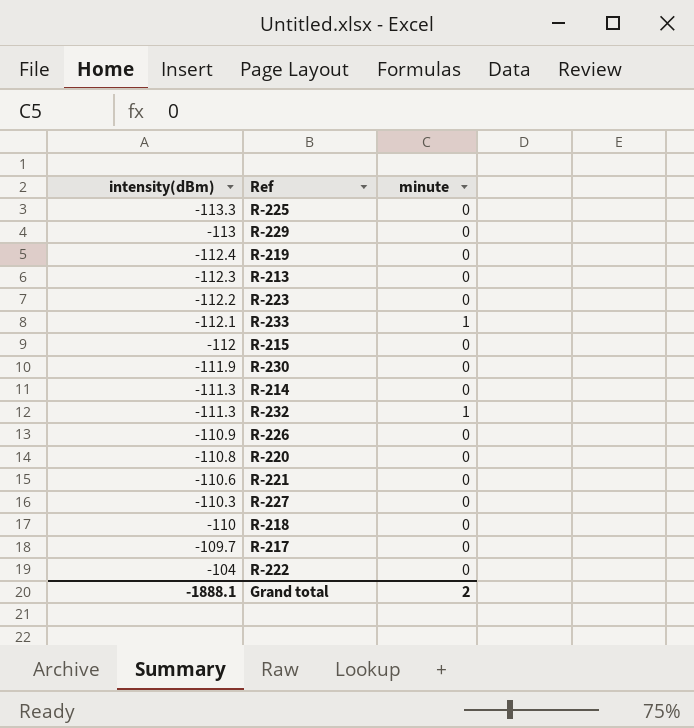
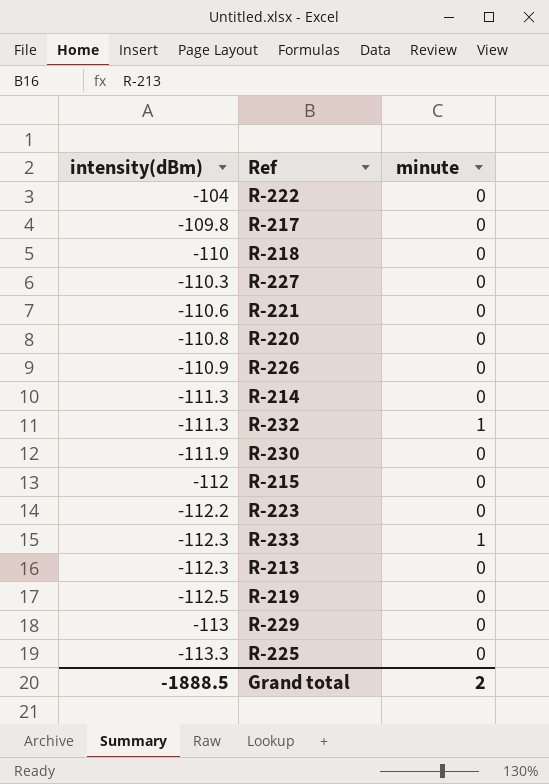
row order: intensity(dBm) ascending -> intensity(dBm) descending
R-217 | intensity(dBm): -109.7 -> -109.8
R-233 | intensity(dBm): -112.1 -> -112.3
R-219 | intensity(dBm): -112.4 -> -112.5
Grand total | intensity(dBm): -1888.1 -> -1888.5

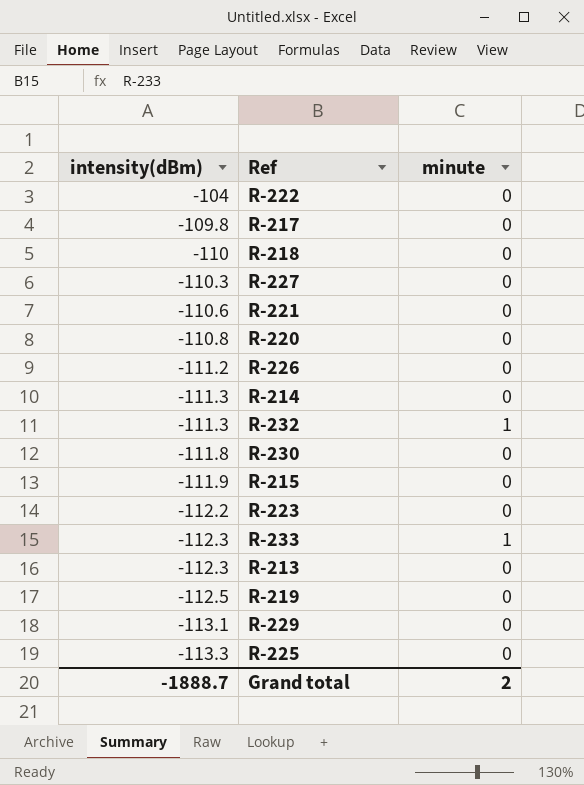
R-226 | intensity(dBm): -110.9 -> -111.2
R-230 | intensity(dBm): -111.9 -> -111.8
R-215 | intensity(dBm): -112 -> -111.9
R-229 | intensity(dBm): -113 -> -113.1
Grand total | intensity(dBm): -1888.5 -> -1888.7

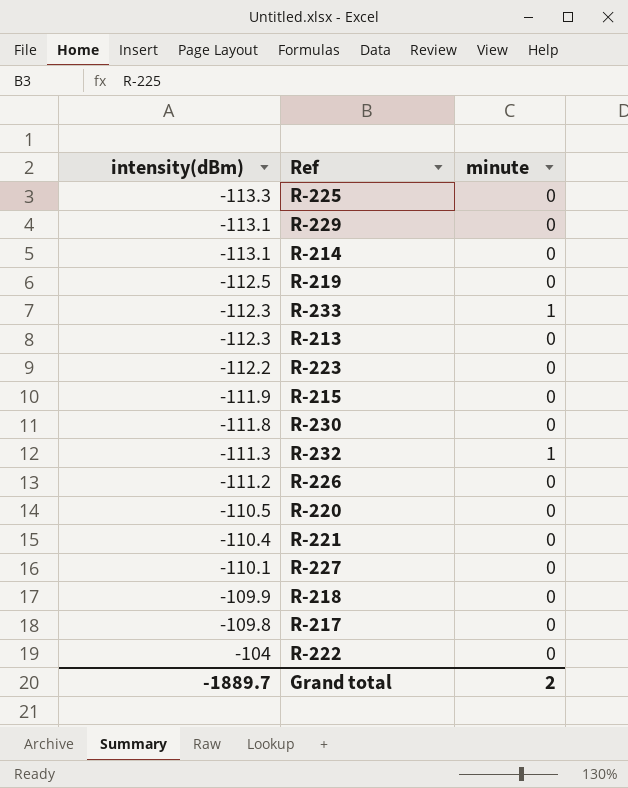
row order: intensity(dBm) descending -> intensity(dBm) ascending
R-214 | intensity(dBm): -111.3 -> -113.1
R-220 | intensity(dBm): -110.8 -> -110.5
R-221 | intensity(dBm): -110.6 -> -110.4
R-227 | intensity(dBm): -110.3 -> -110.1
R-218 | intensity(dBm): -110 -> -109.9
Grand total | intensity(dBm): -1888.7 -> -1889.7

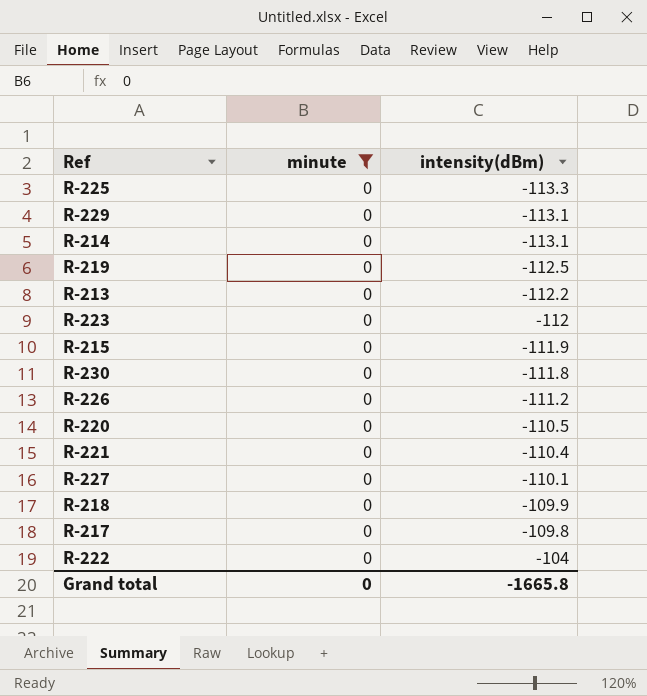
filter: none -> minute = 0
column intensity(dBm) | position: 1 -> 3
R-213 | intensity(dBm): -112.3 -> -112.2
R-223 | intensity(dBm): -112.2 -> -112
Grand total | minute: 2 -> 0
Grand total | intensity(dBm): -1889.7 -> -1665.8

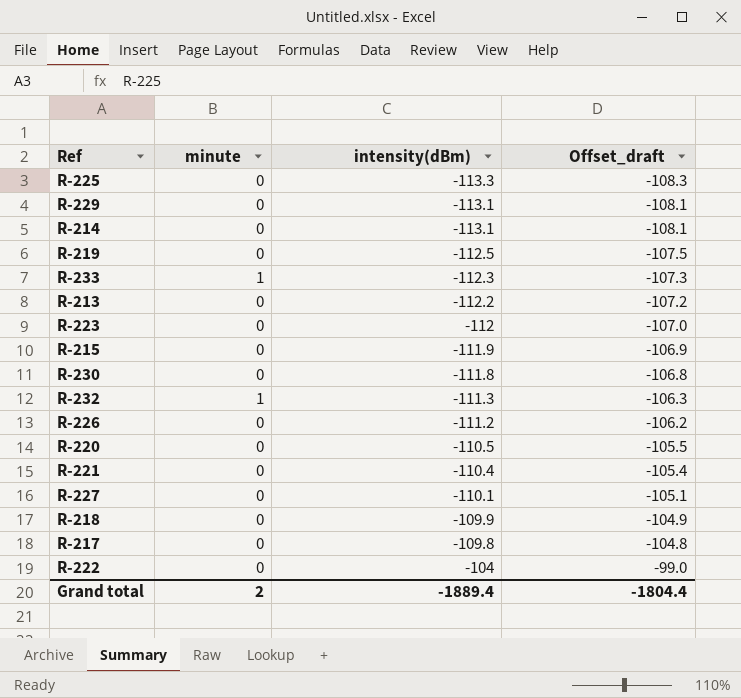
filter: minute = 0 -> none
column Offset_draft | formula: none -> [intensity(dBm)] + 5
Grand total | minute: 0 -> 2
Grand total | intensity(dBm): -1665.8 -> -1889.4

